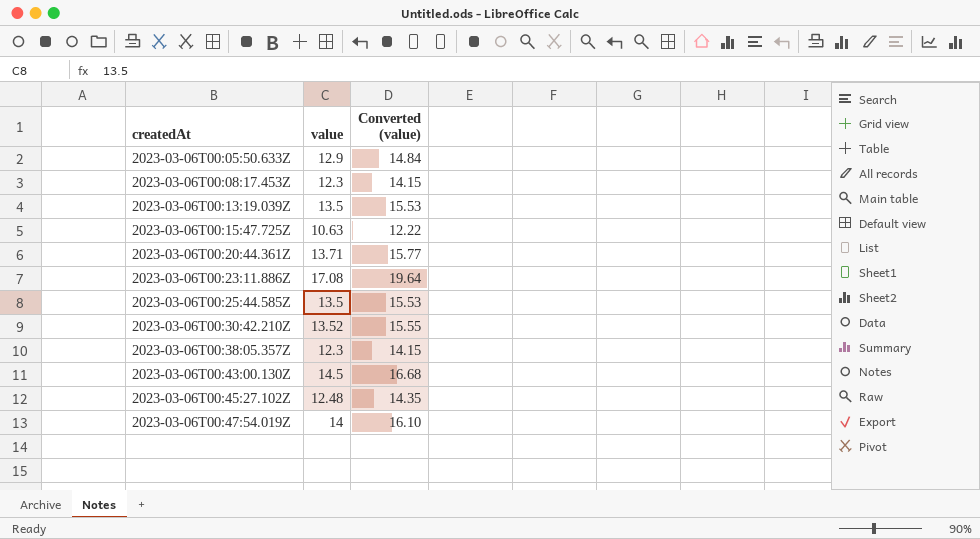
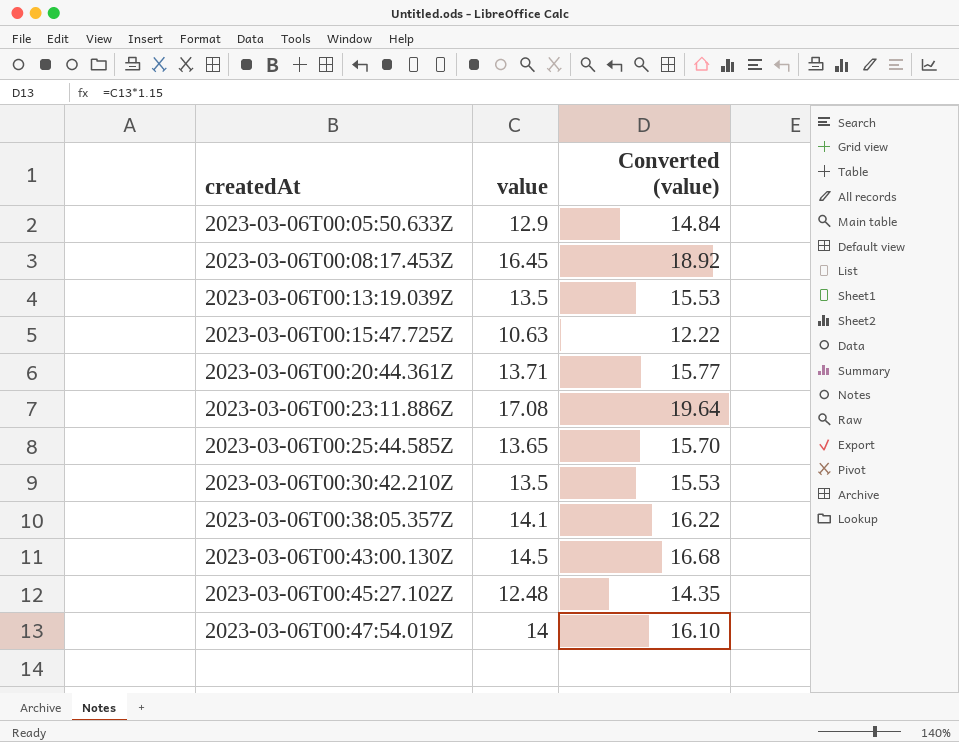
2023-03-06T00:08:17.453Z | value: 12.3 -> 16.45
2023-03-06T00:08:17.453Z | Converted (value): 14.15 -> 18.92
2023-03-06T00:25:44.585Z | value: 13.5 -> 13.65
2023-03-06T00:25:44.585Z | Converted (value): 15.53 -> 15.70
2023-03-06T00:30:42.210Z | value: 13.52 -> 13.5
2023-03-06T00:30:42.210Z | Converted (value): 15.55 -> 15.53
2023-03-06T00:38:05.357Z | value: 12.3 -> 14.1
2023-03-06T00:38:05.357Z | Converted (value): 14.15 -> 16.22

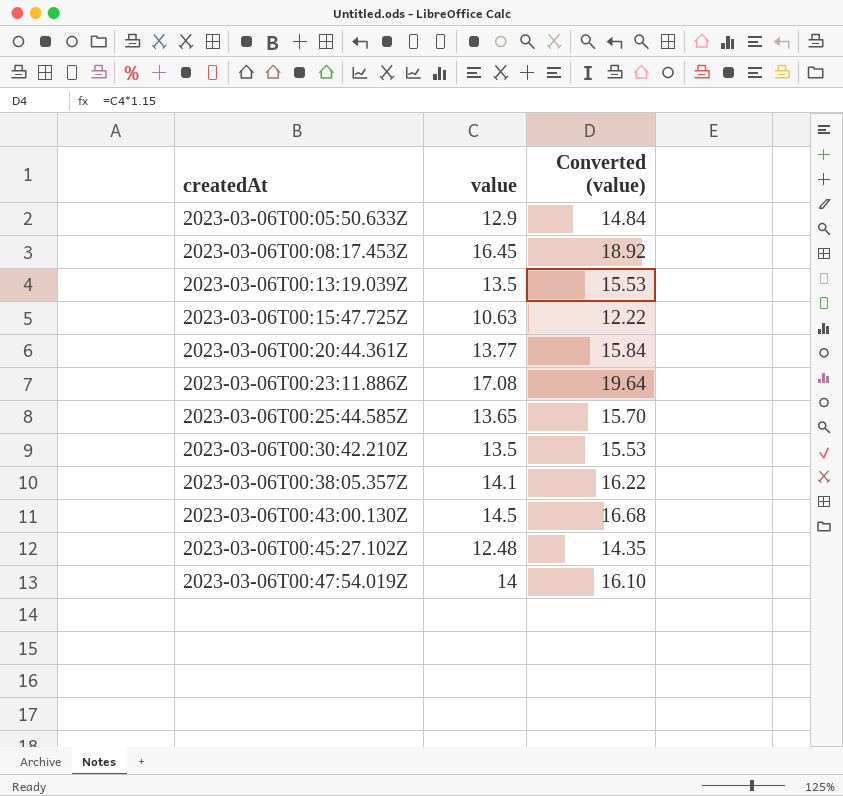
2023-03-06T00:20:44.361Z | value: 13.71 -> 13.77
2023-03-06T00:20:44.361Z | Converted (value): 15.77 -> 15.84

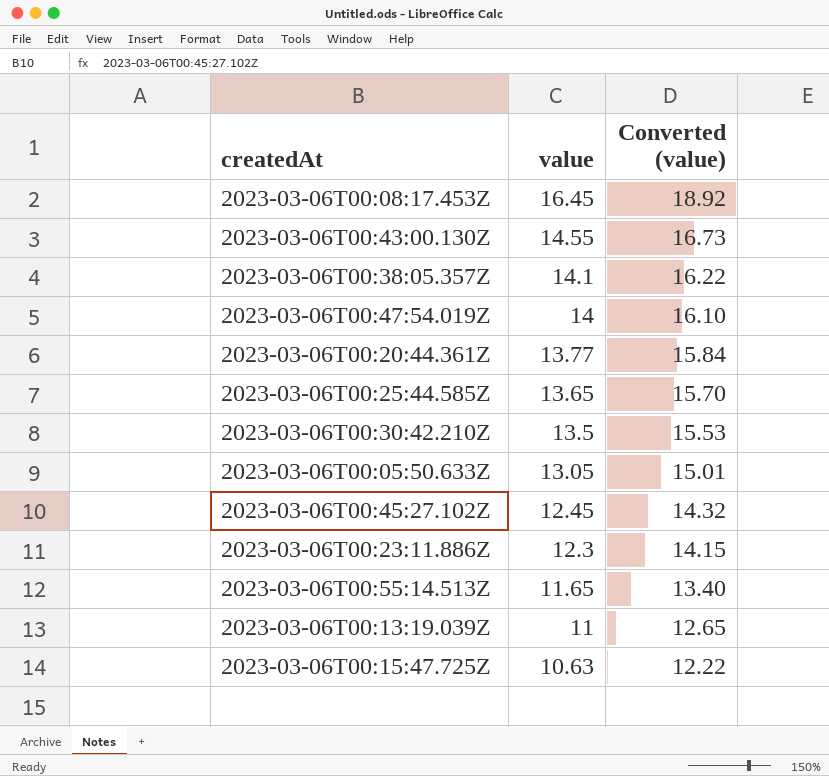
row order: createdAt ascending -> value descending
2023-03-06T00:43:00.130Z | value: 14.5 -> 14.55
2023-03-06T00:43:00.130Z | Converted (value): 16.68 -> 16.73
2023-03-06T00:05:50.633Z | value: 12.9 -> 13.05
2023-03-06T00:05:50.633Z | Converted (value): 14.84 -> 15.01
2023-03-06T00:45:27.102Z | value: 12.48 -> 12.45
2023-03-06T00:45:27.102Z | Converted (value): 14.35 -> 14.32
2023-03-06T00:23:11.886Z | value: 17.08 -> 12.3
2023-03-06T00:23:11.886Z | Converted (value): 19.64 -> 14.15
row 2023-03-06T00:55:14.513Z: none -> 11.65 | 13.40
2023-03-06T00:13:19.039Z | value: 13.5 -> 11
2023-03-06T00:13:19.039Z | Converted (value): 15.53 -> 12.65

